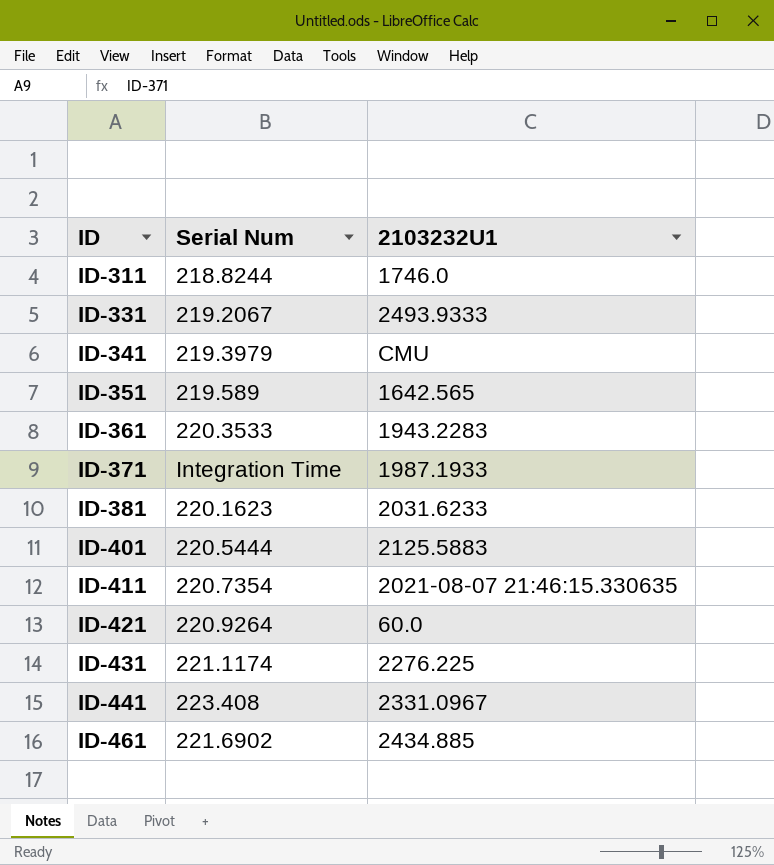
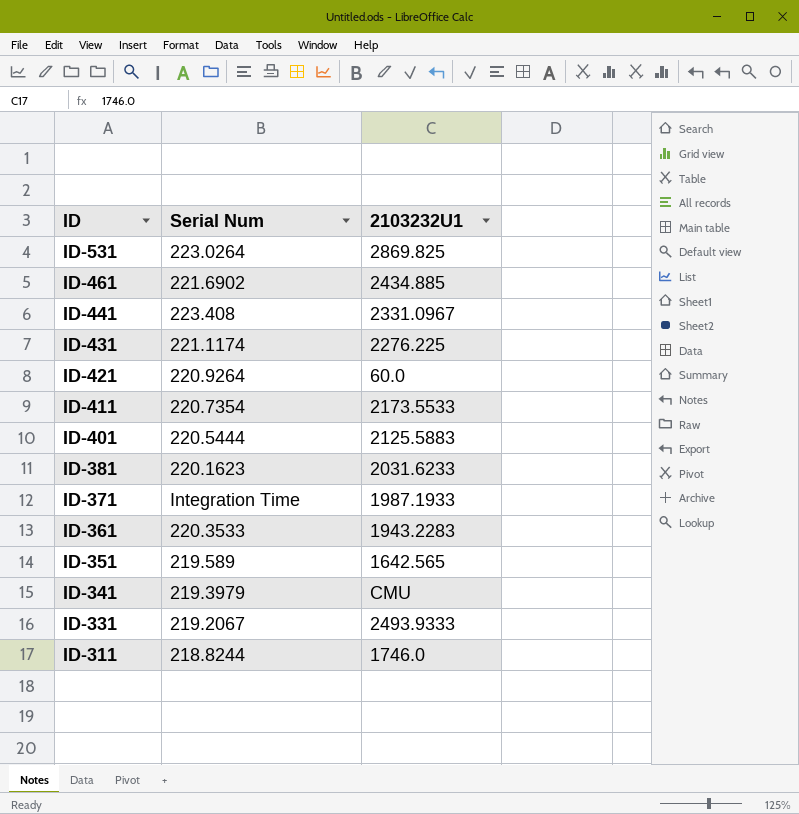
row order: ID ascending -> ID descending
row ID-531: none -> 223.0264 | 2869.825
ID-411 | 2103232U1: 2021-08-07 21:46:15.330635 -> 2173.5533

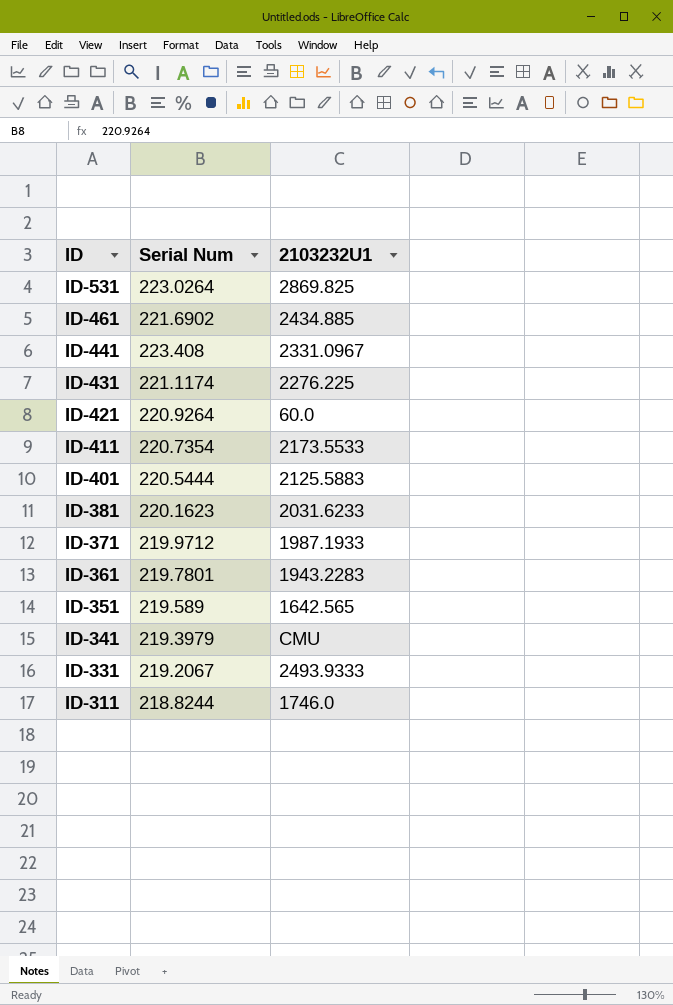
ID-371 | Serial Num: Integration Time -> 219.9712
ID-361 | Serial Num: 220.3533 -> 219.7801

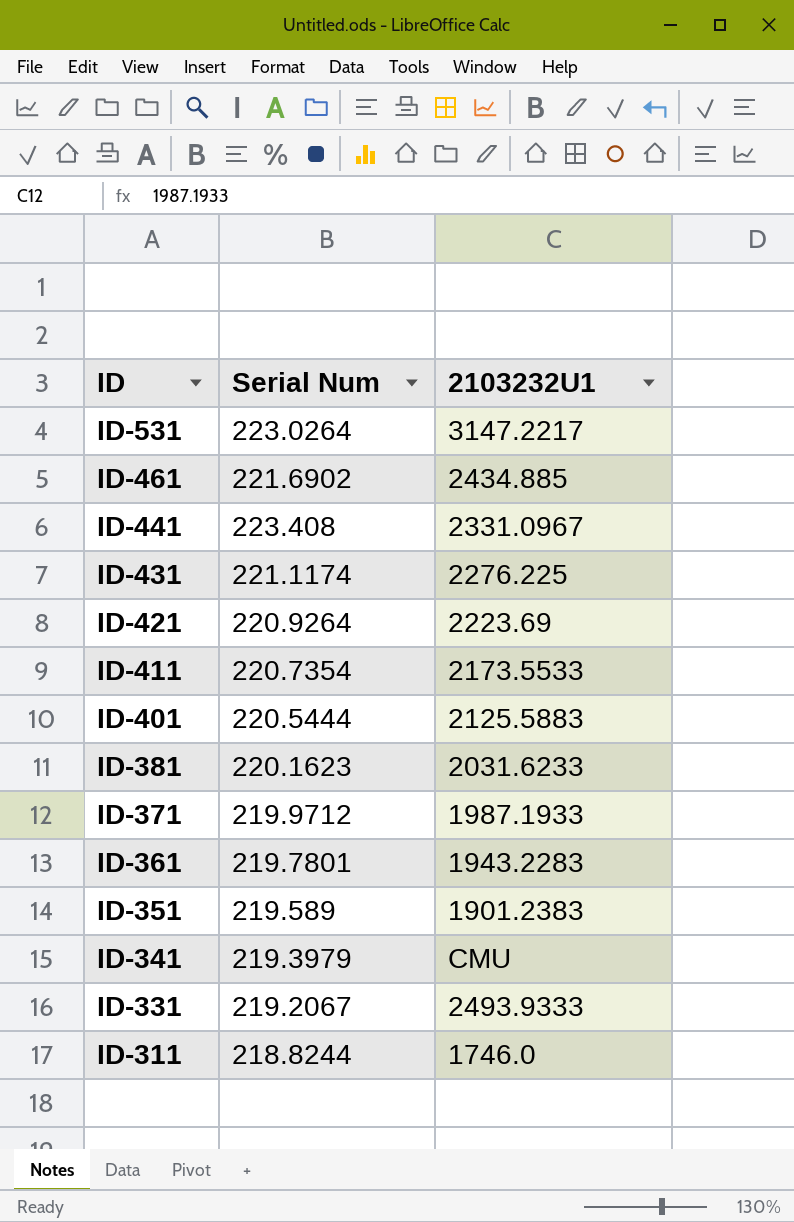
ID-531 | 2103232U1: 2869.825 -> 3147.2217
ID-421 | 2103232U1: 60.0 -> 2223.69
ID-351 | 2103232U1: 1642.565 -> 1901.2383

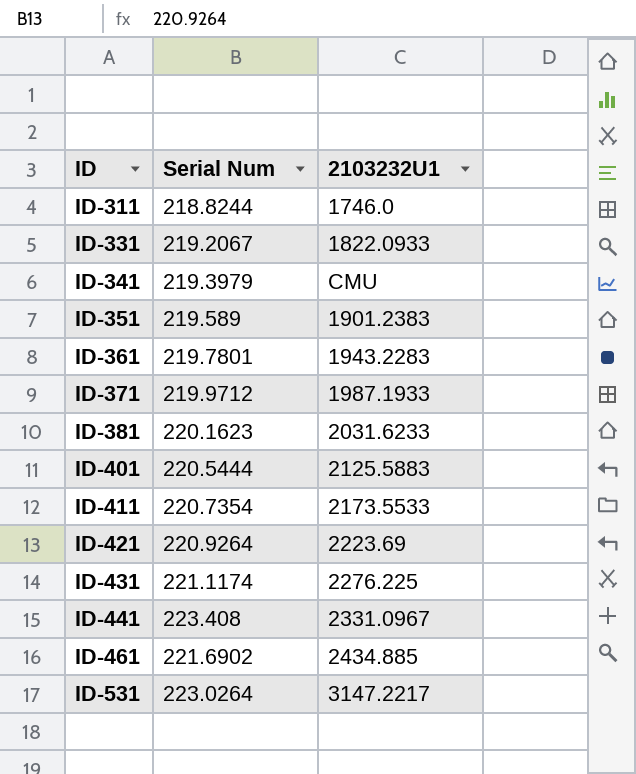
row order: ID descending -> ID ascending
ID-331 | 2103232U1: 2493.9333 -> 1822.0933

